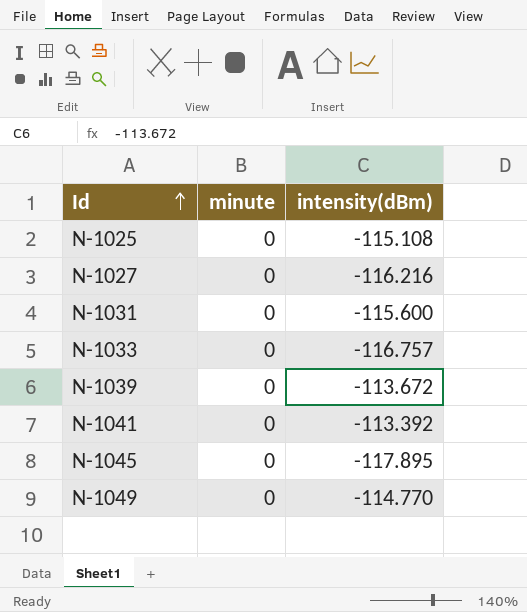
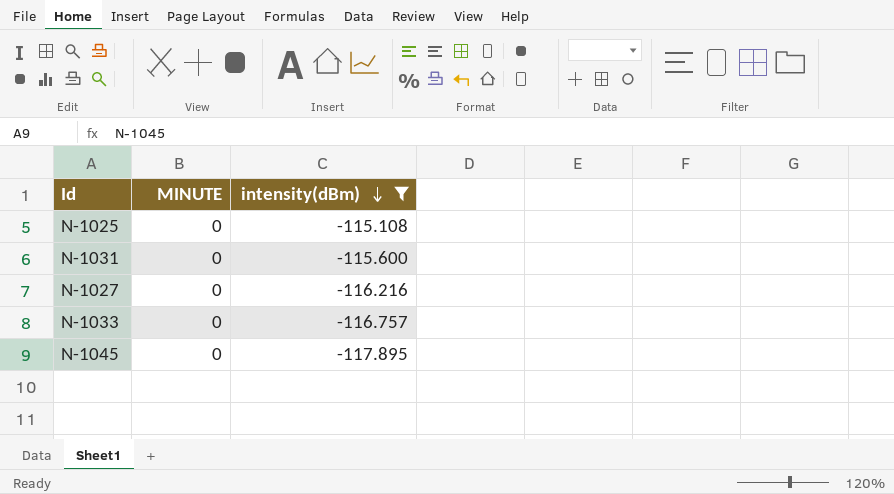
filter: none -> intensity(dBm) <= -115.108
row order: Id ascending -> intensity(dBm) descending
column name: minute -> MINUTE

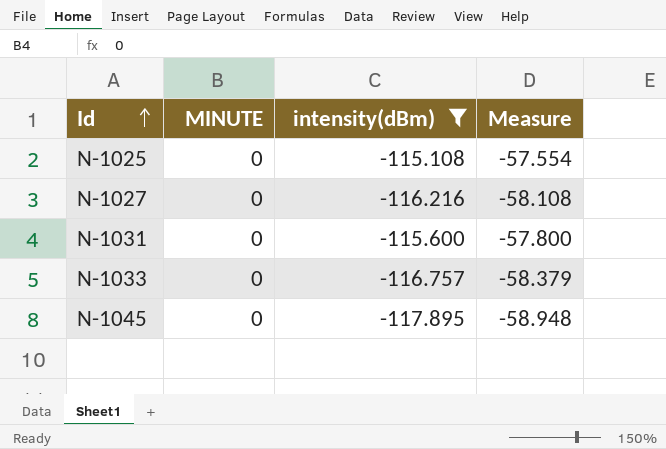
row order: intensity(dBm) descending -> Id ascending
column Measure | formula: none -> [intensity(dBm)] * 0.5

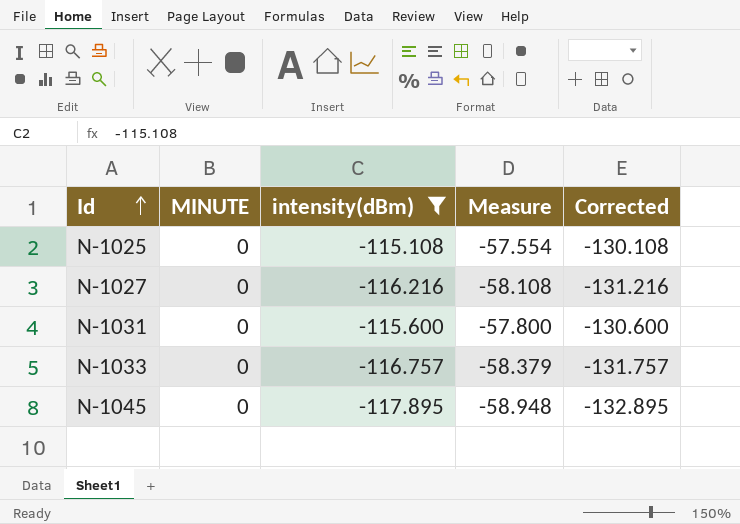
column Corrected | formula: none -> [intensity(dBm)] - 15

